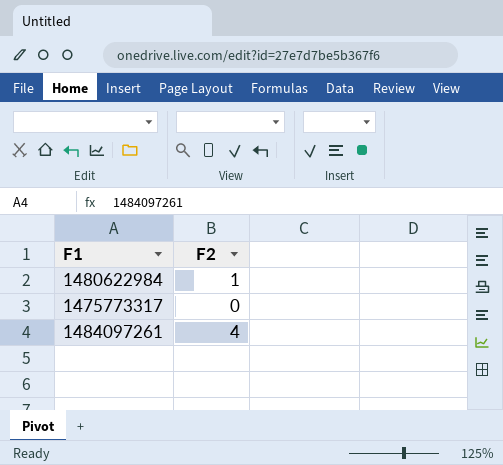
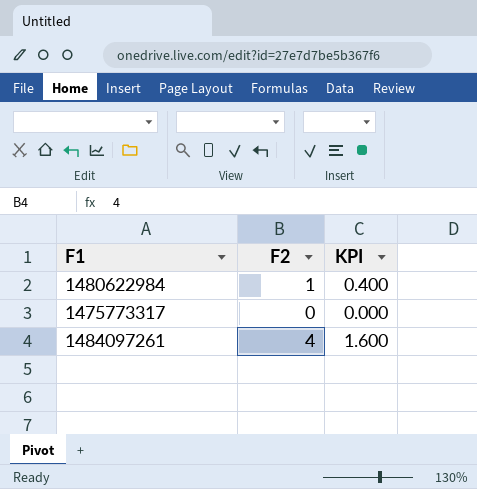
column KPI | formula: none -> [F2] * 0.4

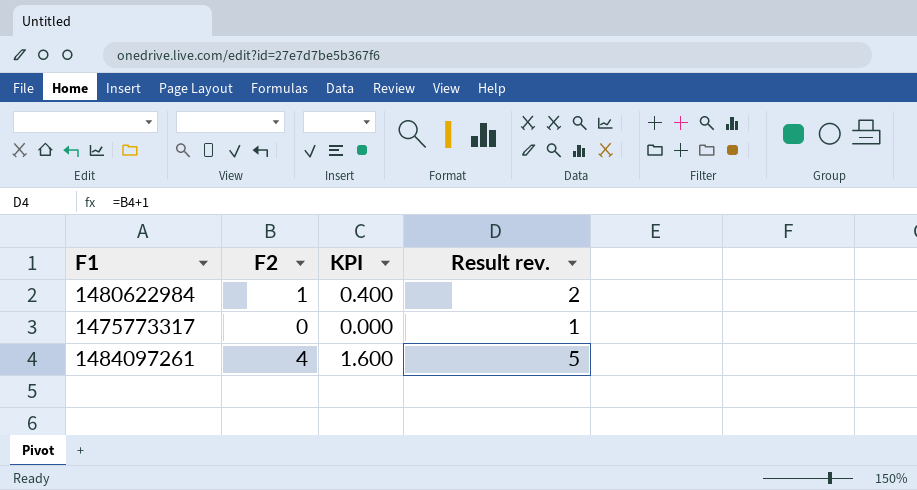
column Result rev. | formula: none -> [F2] + 1

